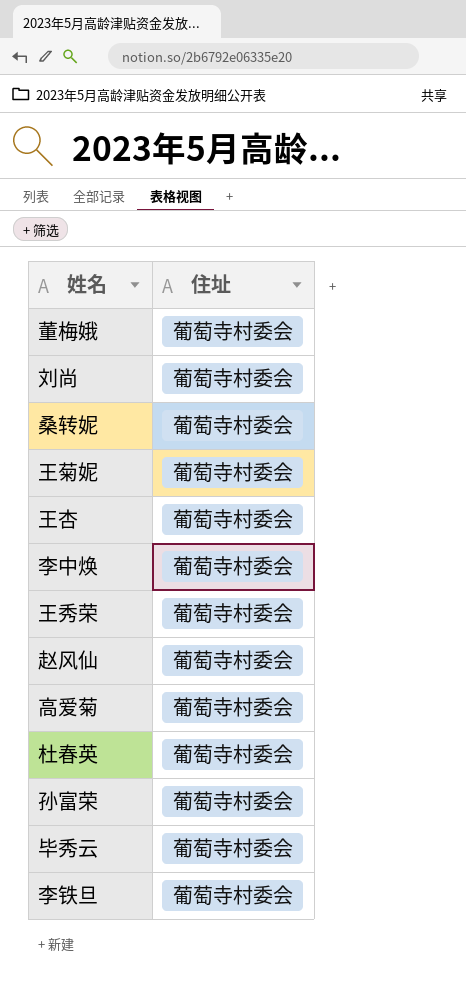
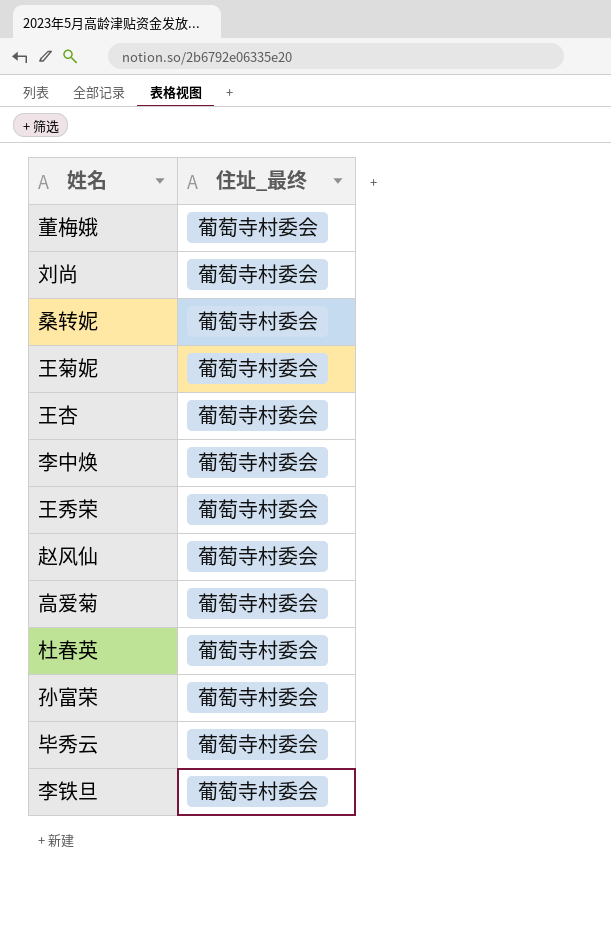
column name: 住址 -> 住址_最终

